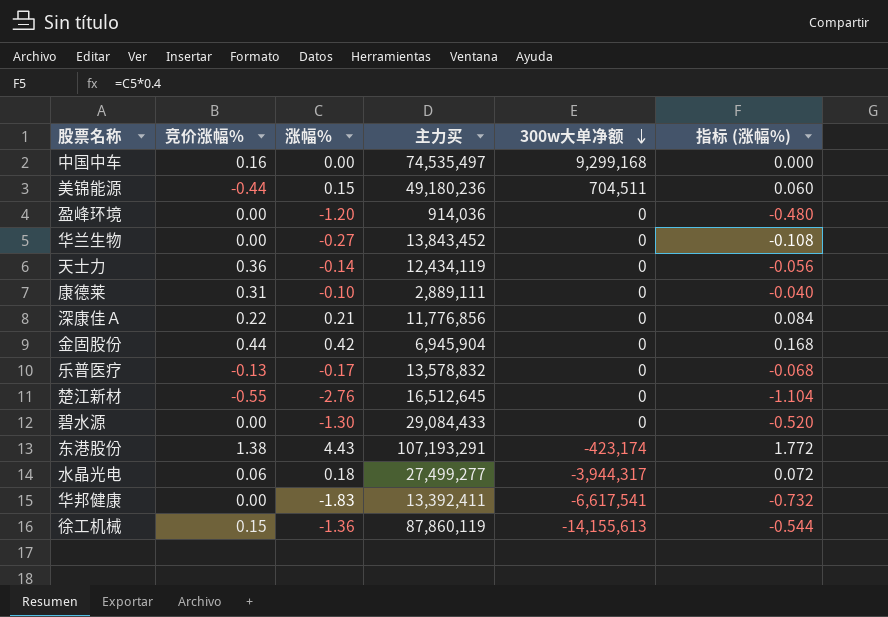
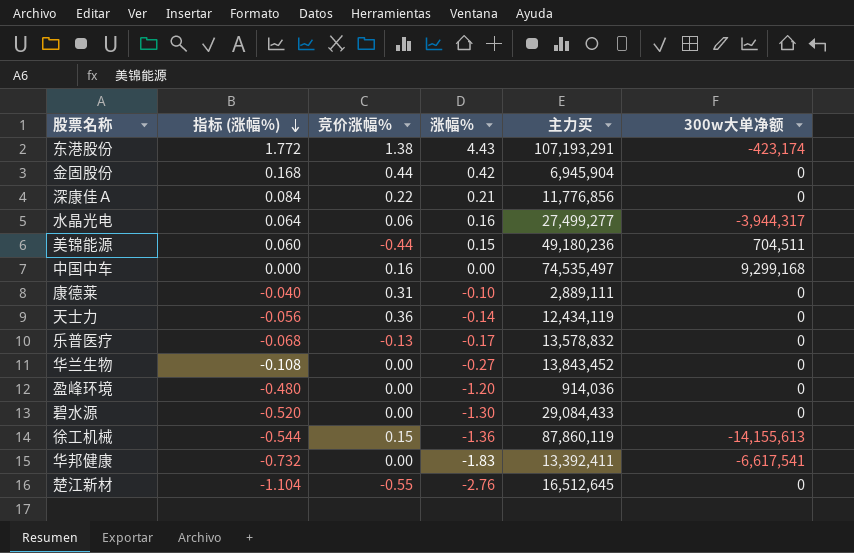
row order: 300w大单净额 descending -> 指标 (涨幅%) descending
column 指标 (涨幅%) | position: 6 -> 2
水晶光电 | 指标 (涨幅%): 0.072 -> 0.064
水晶光电 | 涨幅%: 0.18 -> 0.16

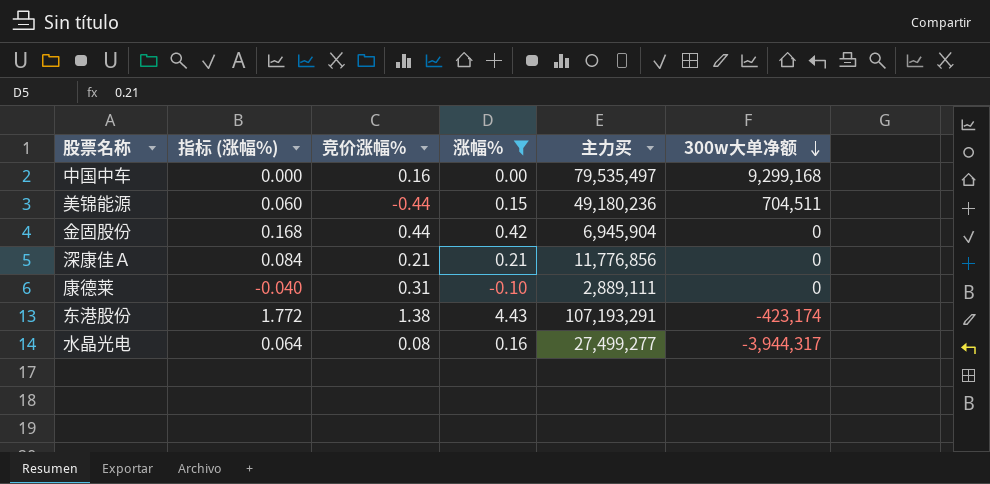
filter: none -> 涨幅% >= -0.10
row order: 指标 (涨幅%) descending -> 300w大单净额 descending
中国中车 | 主力买: 74,535,497 -> 79,535,497
深康佳Ａ | 竞价涨幅%: 0.22 -> 0.21
水晶光电 | 竞价涨幅%: 0.06 -> 0.08

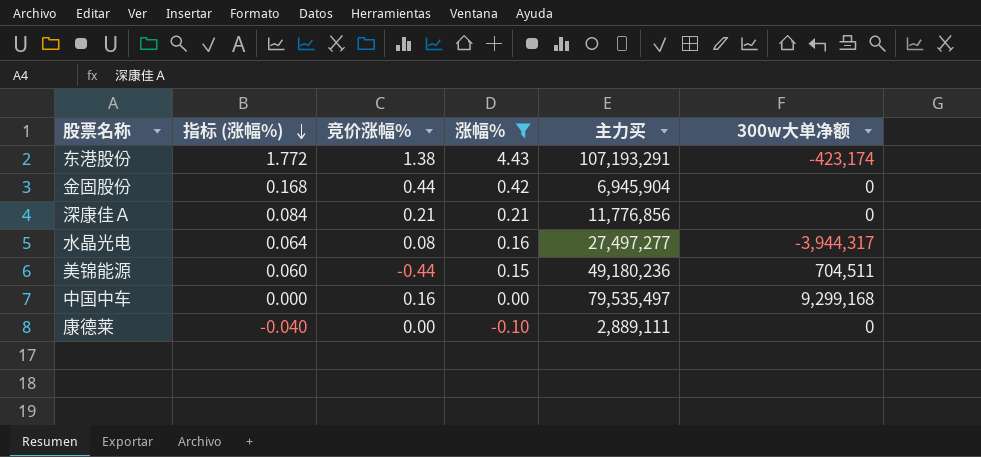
row order: 300w大单净额 descending -> 指标 (涨幅%) descending
水晶光电 | 主力买: 27,499,277 -> 27,497,277
康德莱 | 竞价涨幅%: 0.31 -> 0.00

